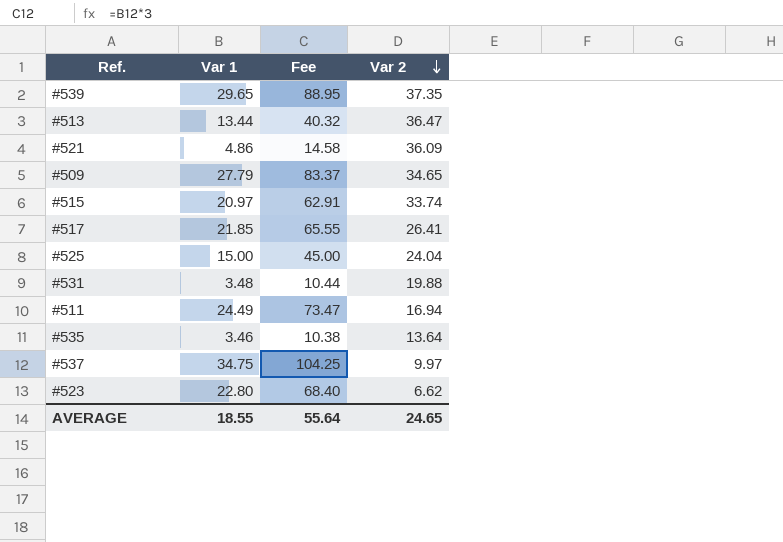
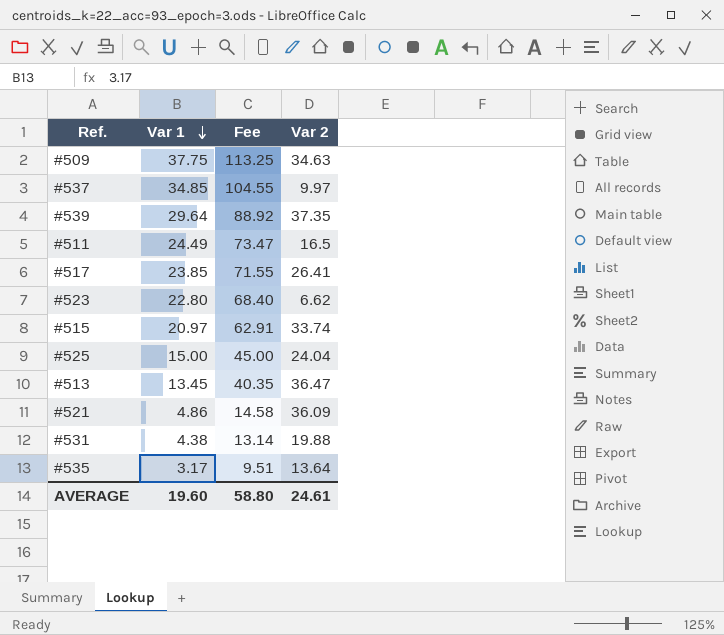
row order: Var 2 descending -> Var 1 descending
#509 | Var 1: 27.79 -> 37.75
#509 | Fee: 83.37 -> 113.25
#509 | Var 2: 34.65 -> 34.63
#537 | Var 1: 34.75 -> 34.85
#537 | Fee: 104.25 -> 104.55
#539 | Var 1: 29.65 -> 29.64
#539 | Fee: 88.95 -> 88.92
#511 | Var 2: 16.94 -> 16.5
#517 | Var 1: 21.85 -> 23.85
#517 | Fee: 65.55 -> 71.55
#513 | Var 1: 13.44 -> 13.45
#513 | Fee: 40.32 -> 40.35
#531 | Var 1: 3.48 -> 4.38
#531 | Fee: 10.44 -> 13.14
#535 | Var 1: 3.46 -> 3.17
#535 | Fee: 10.38 -> 9.51
AVERAGE | Var 1: 18.55 -> 19.60
AVERAGE | Fee: 55.64 -> 58.80
AVERAGE | Var 2: 24.65 -> 24.61

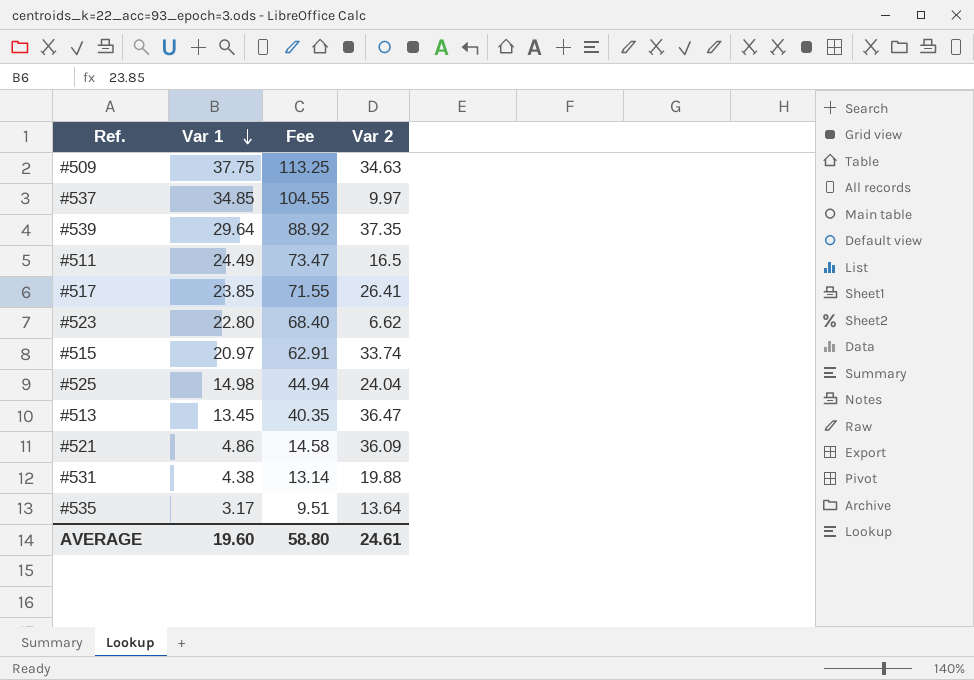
#525 | Var 1: 15.00 -> 14.98
#525 | Fee: 45.00 -> 44.94

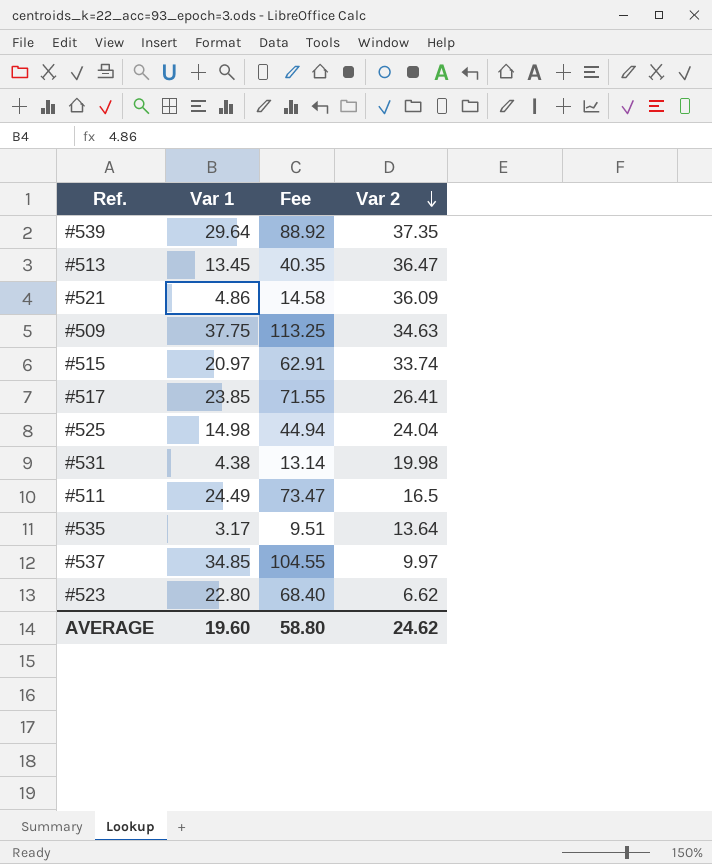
row order: Var 1 descending -> Var 2 descending
#531 | Var 2: 19.88 -> 19.98
AVERAGE | Var 2: 24.61 -> 24.62

